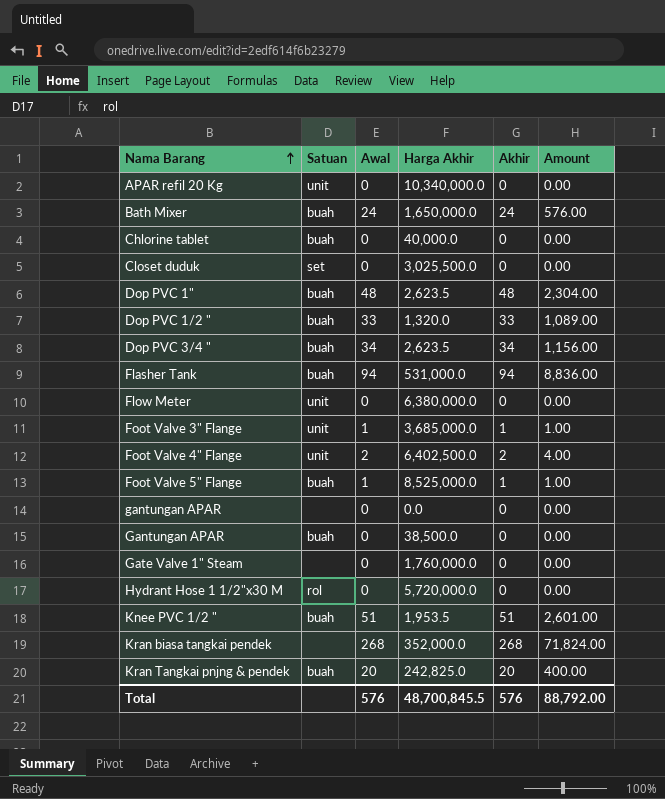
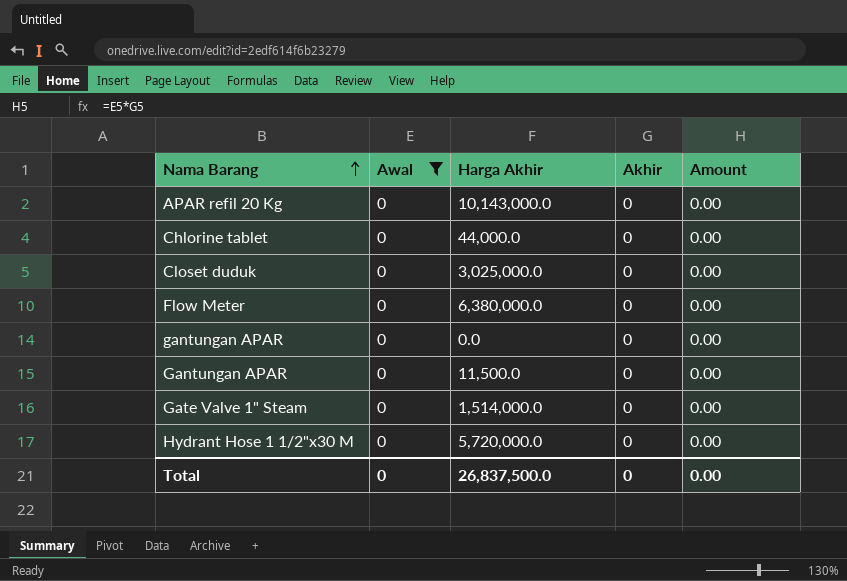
filter: none -> Awal = 0
column Satuan | position: 2 -> none
APAR refil 20 Kg | Harga Akhir: 10,340,000.0 -> 10,143,000.0
Chlorine tablet | Harga Akhir: 40,000.0 -> 44,000.0
Closet duduk | Harga Akhir: 3,025,500.0 -> 3,025,000.0
Gantungan APAR | Harga Akhir: 38,500.0 -> 11,500.0
Gate Valve 1" Steam | Harga Akhir: 1,760,000.0 -> 1,514,000.0
Total | Awal: 576 -> 0
Total | Harga Akhir: 48,700,845.5 -> 26,837,500.0
Total | Akhir: 576 -> 0
Total | Amount: 88,792.00 -> 0.00

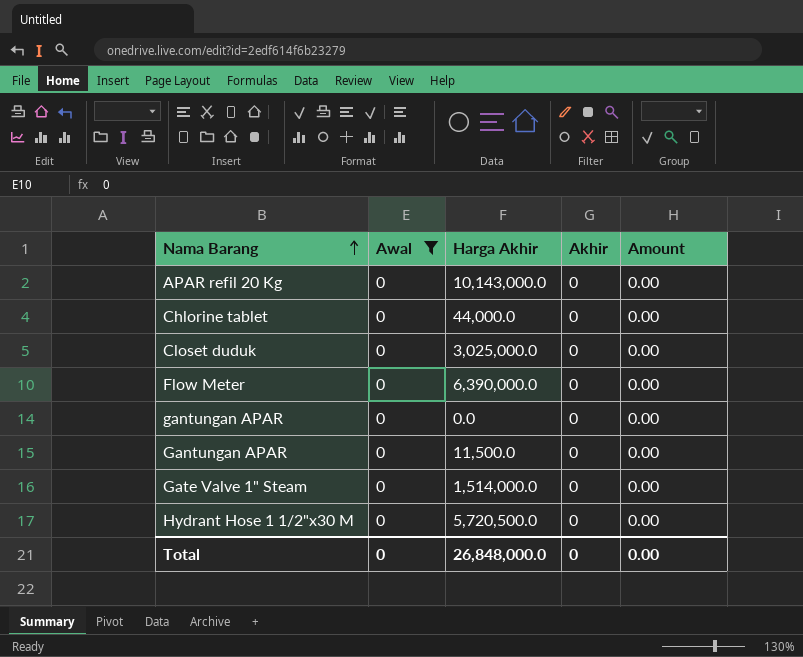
Flow Meter | Harga Akhir: 6,380,000.0 -> 6,390,000.0
Hydrant Hose 1 1/2"x30 M | Harga Akhir: 5,720,000.0 -> 5,720,500.0
Total | Harga Akhir: 26,837,500.0 -> 26,848,000.0

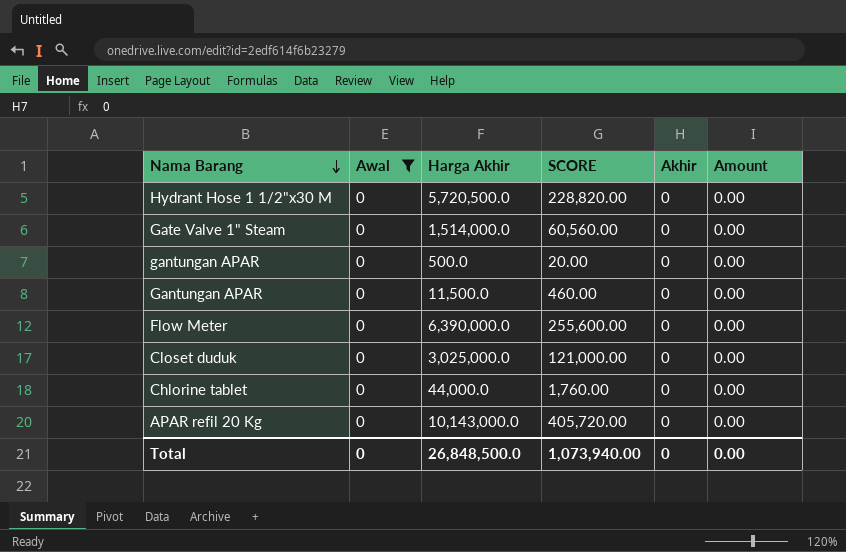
row order: Nama Barang ascending -> Nama Barang descending
column SCORE | formula: none -> [Harga Akhir] * 0.04
gantungan APAR | Harga Akhir: 0.0 -> 500.0
Total | Harga Akhir: 26,848,000.0 -> 26,848,500.0

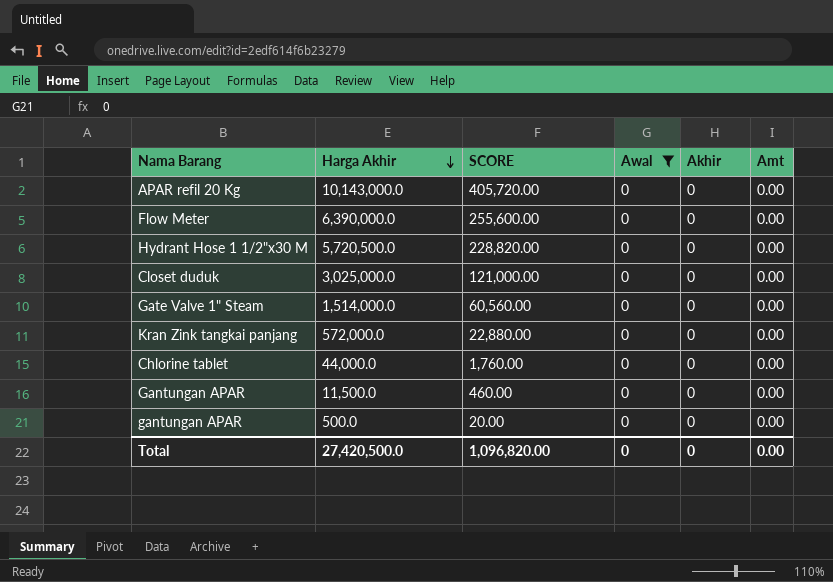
row order: Nama Barang descending -> Harga Akhir descending
column Awal | position: 2 -> 4
column name: Amount -> Amt
row Kran Zink tangkai panjang: none -> 572,000.0 | 22,880.00 | 0 | 0 | 0.00
Total | Harga Akhir: 26,848,500.0 -> 27,420,500.0
Total | SCORE: 1,073,940.00 -> 1,096,820.00

